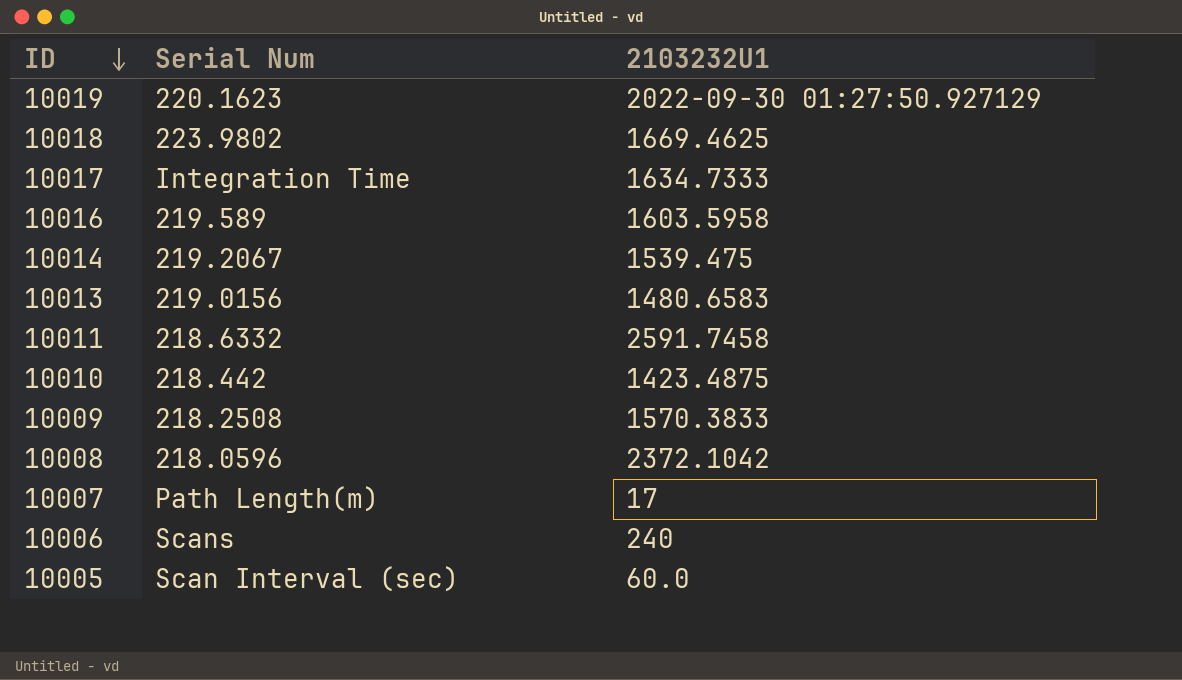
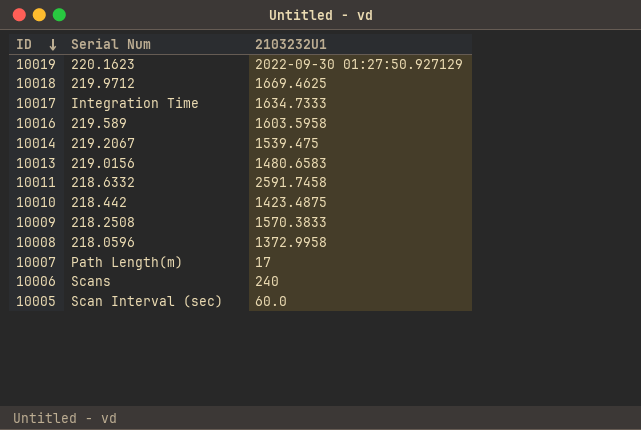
10018 | Serial Num: 223.9802 -> 219.9712
10008 | 2103232U1: 2372.1042 -> 1372.9958

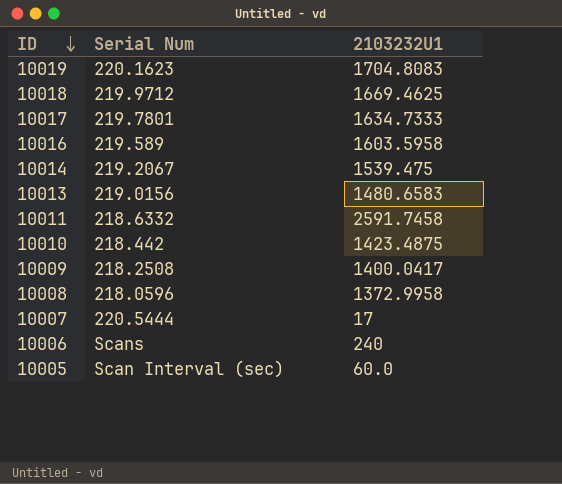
10019 | 2103232U1: 2022-09-30 01:27:50.927129 -> 1704.8083
10017 | Serial Num: Integration Time -> 219.7801
10009 | 2103232U1: 1570.3833 -> 1400.0417
10007 | Serial Num: Path Length(m) -> 220.5444

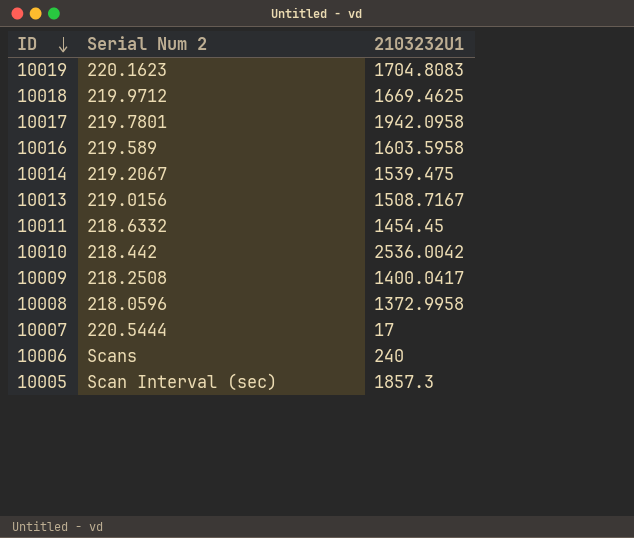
column name: Serial Num -> Serial Num 2
10017 | 2103232U1: 1634.7333 -> 1942.0958
10013 | 2103232U1: 1480.6583 -> 1508.7167
10011 | 2103232U1: 2591.7458 -> 1454.45
10010 | 2103232U1: 1423.4875 -> 2536.0042
10005 | 2103232U1: 60.0 -> 1857.3

